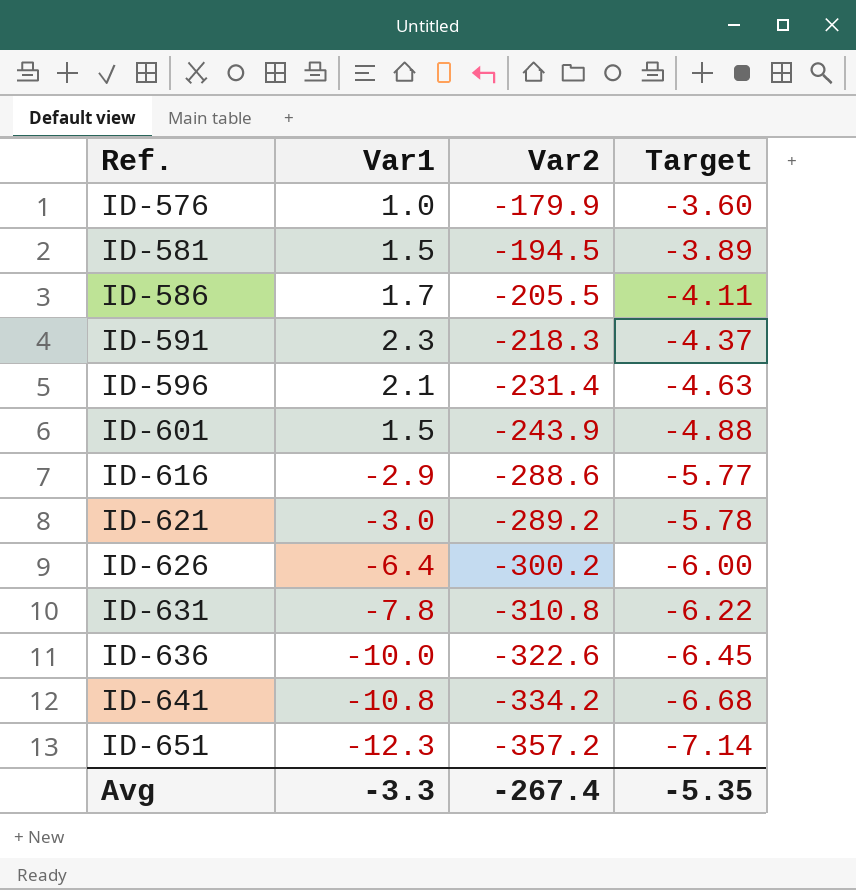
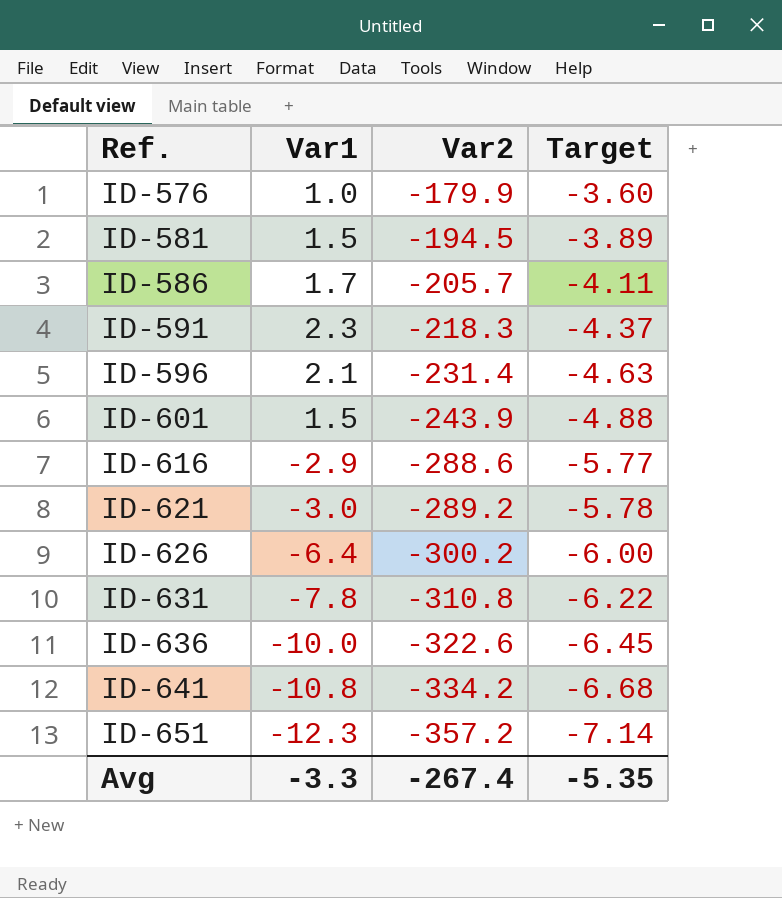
ID-586 | Var2: -205.5 -> -205.7

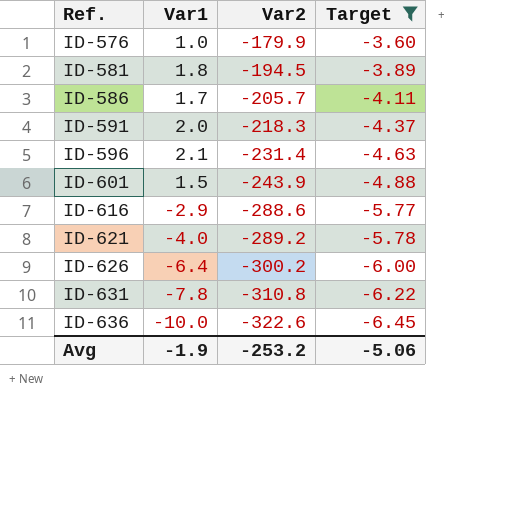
filter: none -> Target >= -6.45
ID-581 | Var1: 1.5 -> 1.8
ID-591 | Var1: 2.3 -> 2.0
ID-621 | Var1: -3.0 -> -4.0
Avg | Var1: -3.3 -> -1.9
Avg | Var2: -267.4 -> -253.2
Avg | Target: -5.35 -> -5.06

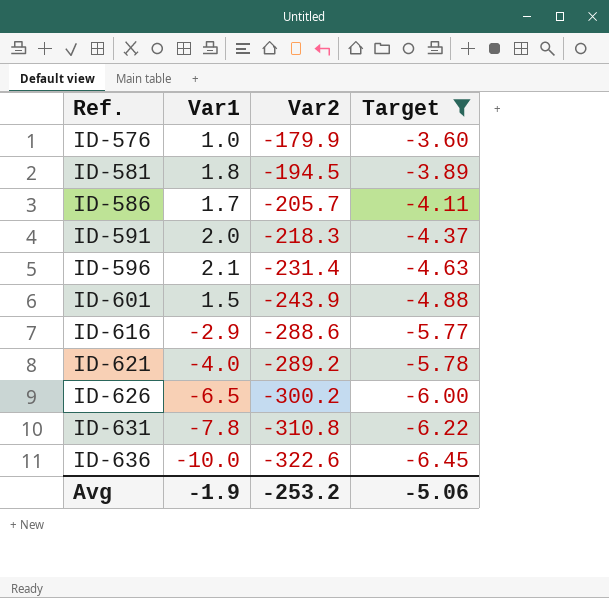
ID-626 | Var1: -6.4 -> -6.5

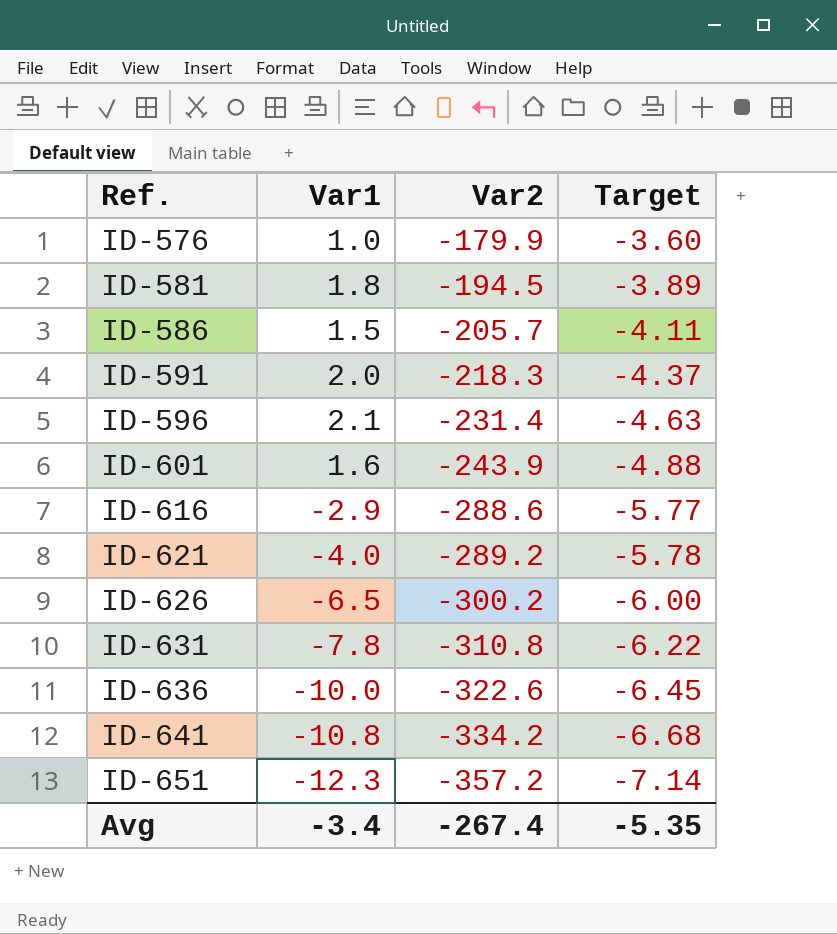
filter: Target >= -6.45 -> none
ID-586 | Var1: 1.7 -> 1.5
ID-601 | Var1: 1.5 -> 1.6
Avg | Var1: -1.9 -> -3.4
Avg | Var2: -253.2 -> -267.4
Avg | Target: -5.06 -> -5.35

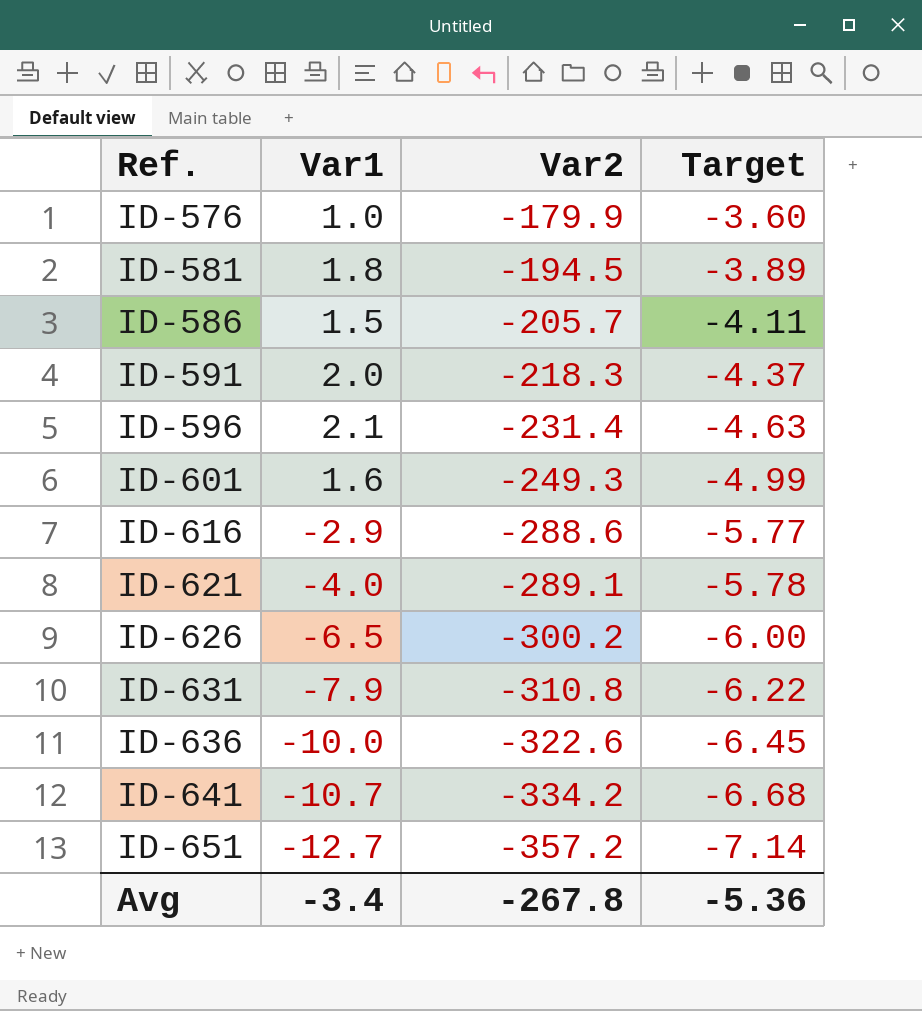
ID-601 | Var2: -243.9 -> -249.3
ID-601 | Target: -4.88 -> -4.99
ID-621 | Var2: -289.2 -> -289.1
ID-631 | Var1: -7.8 -> -7.9
ID-641 | Var1: -10.8 -> -10.7
ID-651 | Var1: -12.3 -> -12.7
Avg | Var2: -267.4 -> -267.8
Avg | Target: -5.35 -> -5.36

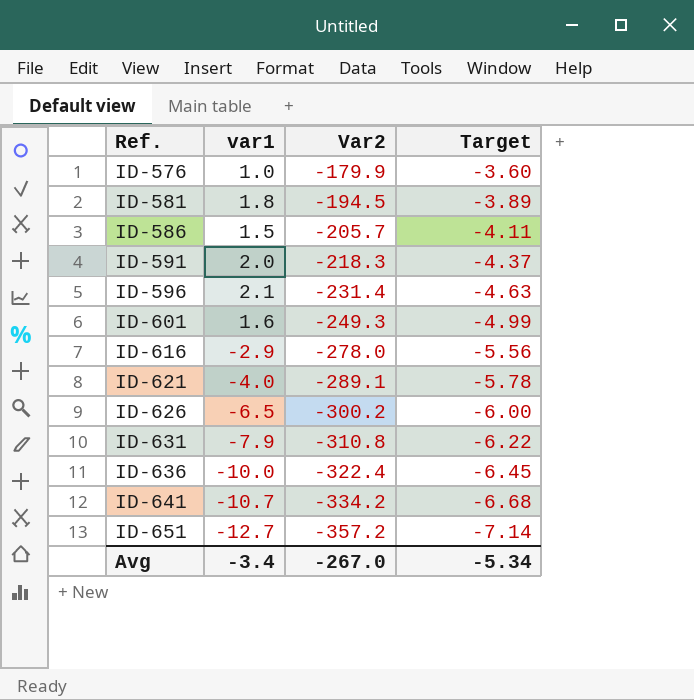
column name: Var1 -> var1
ID-616 | Var2: -288.6 -> -278.0
ID-616 | Target: -5.77 -> -5.56
ID-636 | Var2: -322.6 -> -322.4
Avg | Var2: -267.8 -> -267.0
Avg | Target: -5.36 -> -5.34

